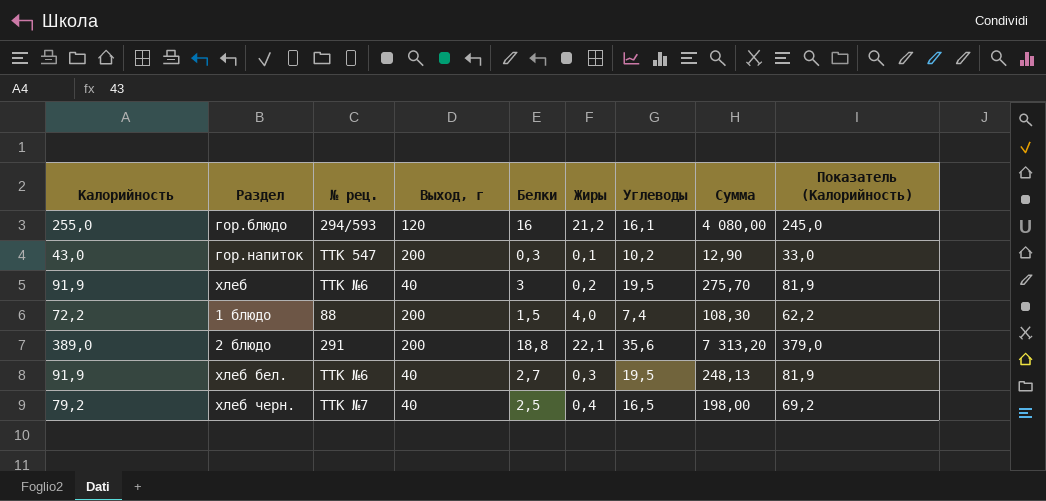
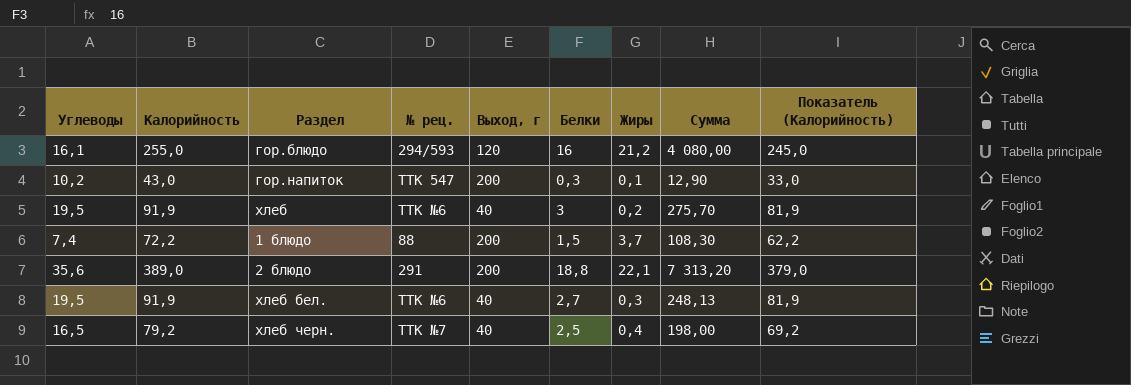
column Углеводы | position: 7 -> 1
1 блюдо | Жиры: 4,0 -> 3,7

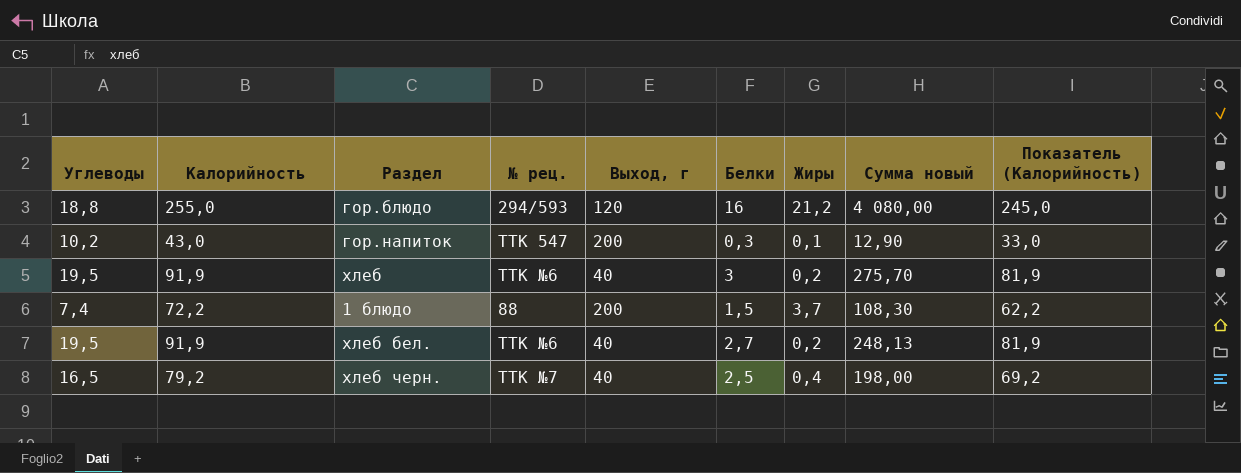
column name: Сумма -> Сумма новый
row 2 блюдо: 35,6 | 389,0 | 291 | 200 | 18,8 | 22,1 | 7 313,20 | 379,0 -> none
гор.блюдо | Углеводы: 16,1 -> 18,8
хлеб бел. | Жиры: 0,3 -> 0,2

